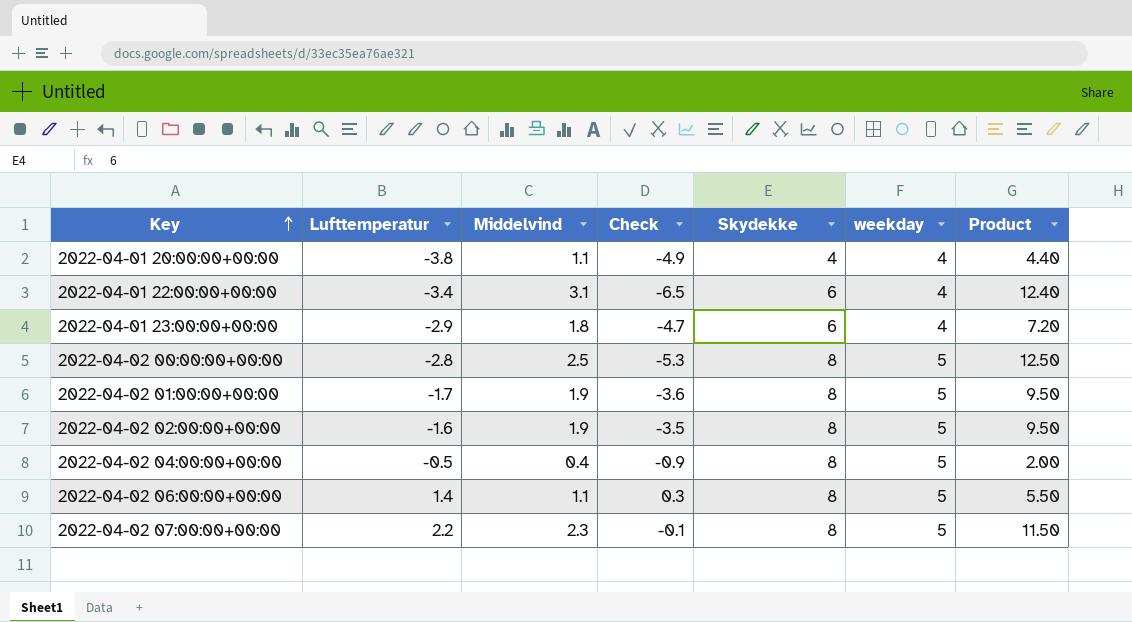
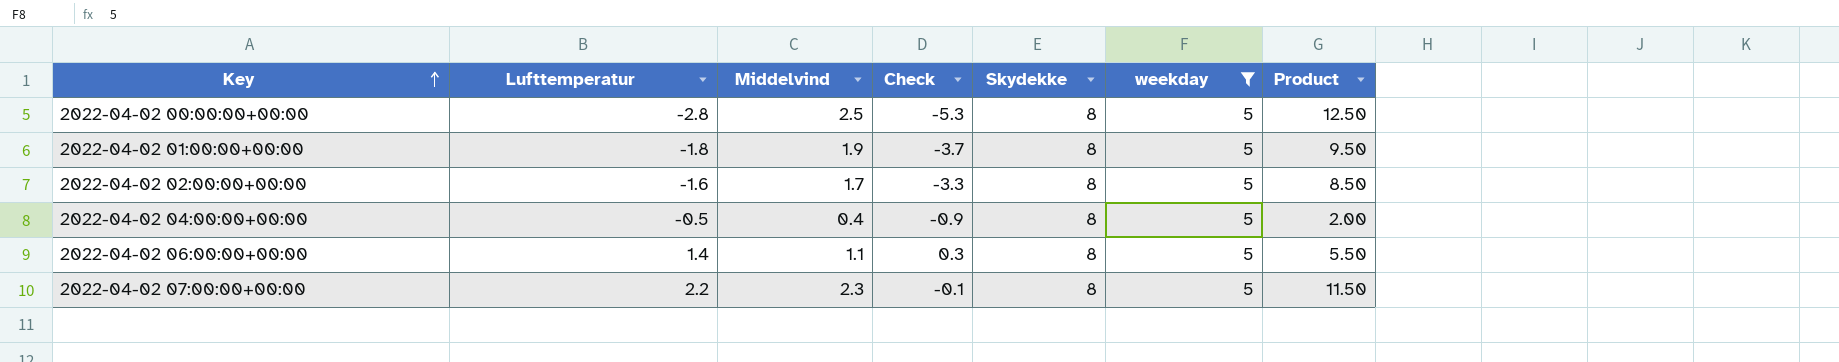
filter: none -> weekday = 5
2022-04-02 01:00:00+00:00 | Lufttemperatur: -1.7 -> -1.8
2022-04-02 01:00:00+00:00 | Check: -3.6 -> -3.7
2022-04-02 02:00:00+00:00 | Middelvind: 1.9 -> 1.7
2022-04-02 02:00:00+00:00 | Check: -3.5 -> -3.3
2022-04-02 02:00:00+00:00 | Product: 9.50 -> 8.50

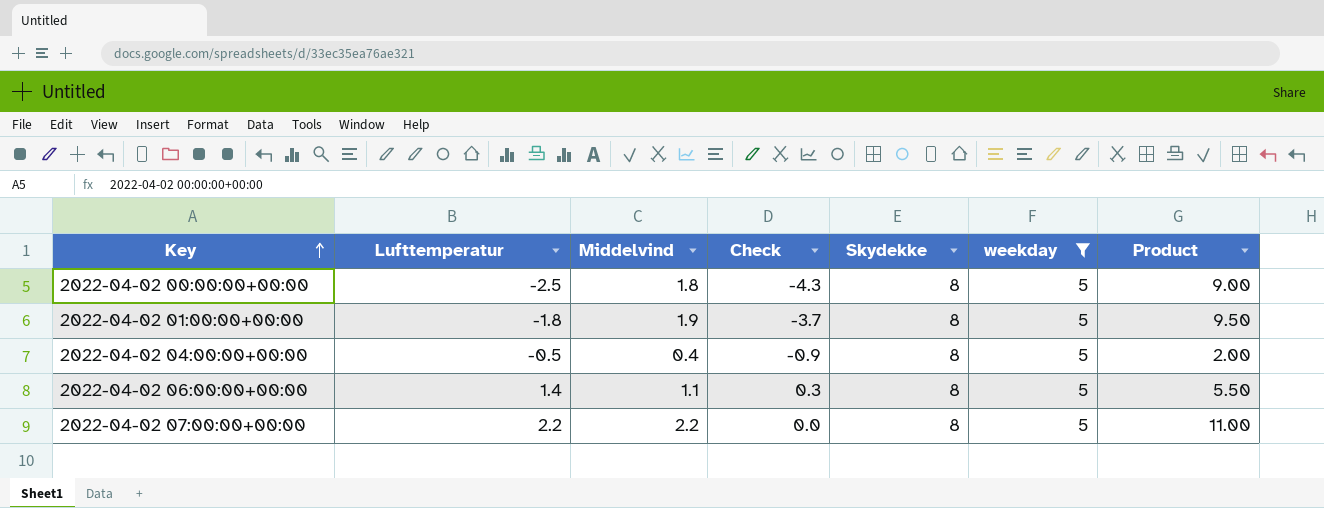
row 2022-04-02 02:00:00+00:00: -1.6 | 1.7 | -3.3 | 8 | 5 | 8.50 -> none
2022-04-02 00:00:00+00:00 | Lufttemperatur: -2.8 -> -2.5
2022-04-02 00:00:00+00:00 | Middelvind: 2.5 -> 1.8
2022-04-02 00:00:00+00:00 | Check: -5.3 -> -4.3
2022-04-02 00:00:00+00:00 | Product: 12.50 -> 9.00
2022-04-02 07:00:00+00:00 | Middelvind: 2.3 -> 2.2
2022-04-02 07:00:00+00:00 | Check: -0.1 -> 0.0
2022-04-02 07:00:00+00:00 | Product: 11.50 -> 11.00

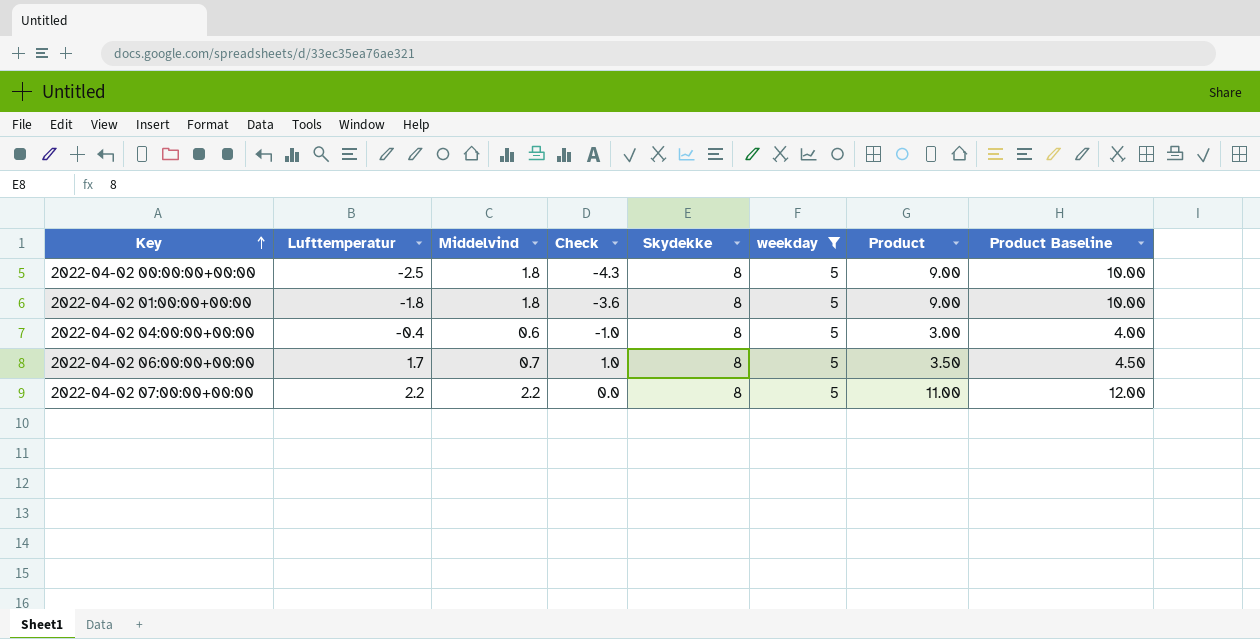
column Product Baseline | formula: none -> [Product] + 1
2022-04-02 01:00:00+00:00 | Middelvind: 1.9 -> 1.8
2022-04-02 01:00:00+00:00 | Check: -3.7 -> -3.6
2022-04-02 01:00:00+00:00 | Product: 9.50 -> 9.00
2022-04-02 04:00:00+00:00 | Lufttemperatur: -0.5 -> -0.4
2022-04-02 04:00:00+00:00 | Middelvind: 0.4 -> 0.6
2022-04-02 04:00:00+00:00 | Check: -0.9 -> -1.0
2022-04-02 04:00:00+00:00 | Product: 2.00 -> 3.00
2022-04-02 06:00:00+00:00 | Lufttemperatur: 1.4 -> 1.7
2022-04-02 06:00:00+00:00 | Middelvind: 1.1 -> 0.7
2022-04-02 06:00:00+00:00 | Check: 0.3 -> 1.0
2022-04-02 06:00:00+00:00 | Product: 5.50 -> 3.50

